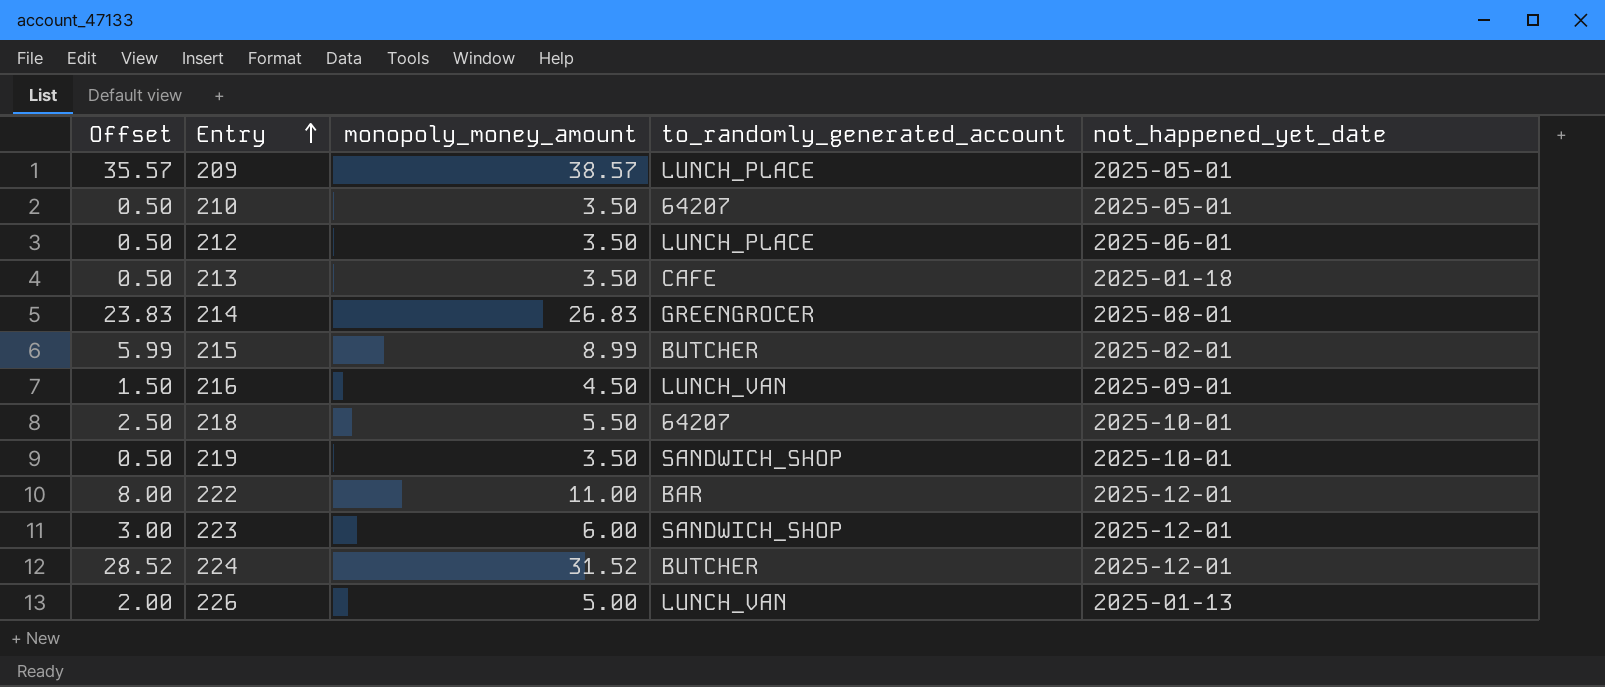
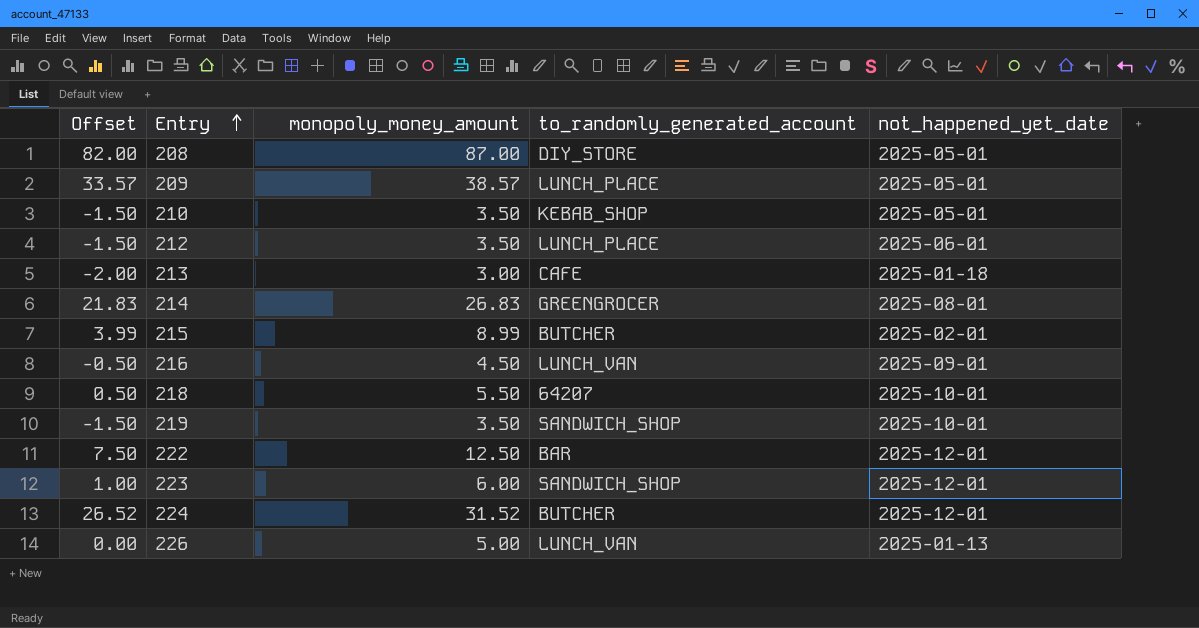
column Offset | formula: [monopoly_money_amount] - 3 -> [monopoly_money_amount] - 5
row 208: none -> 82.00 | 87.00 | DIY_STORE | 2025-05-01
210 | to_randomly_generated_account: 64207 -> KEBAB_SHOP
213 | monopoly_money_amount: 3.50 -> 3.00
222 | monopoly_money_amount: 11.00 -> 12.50

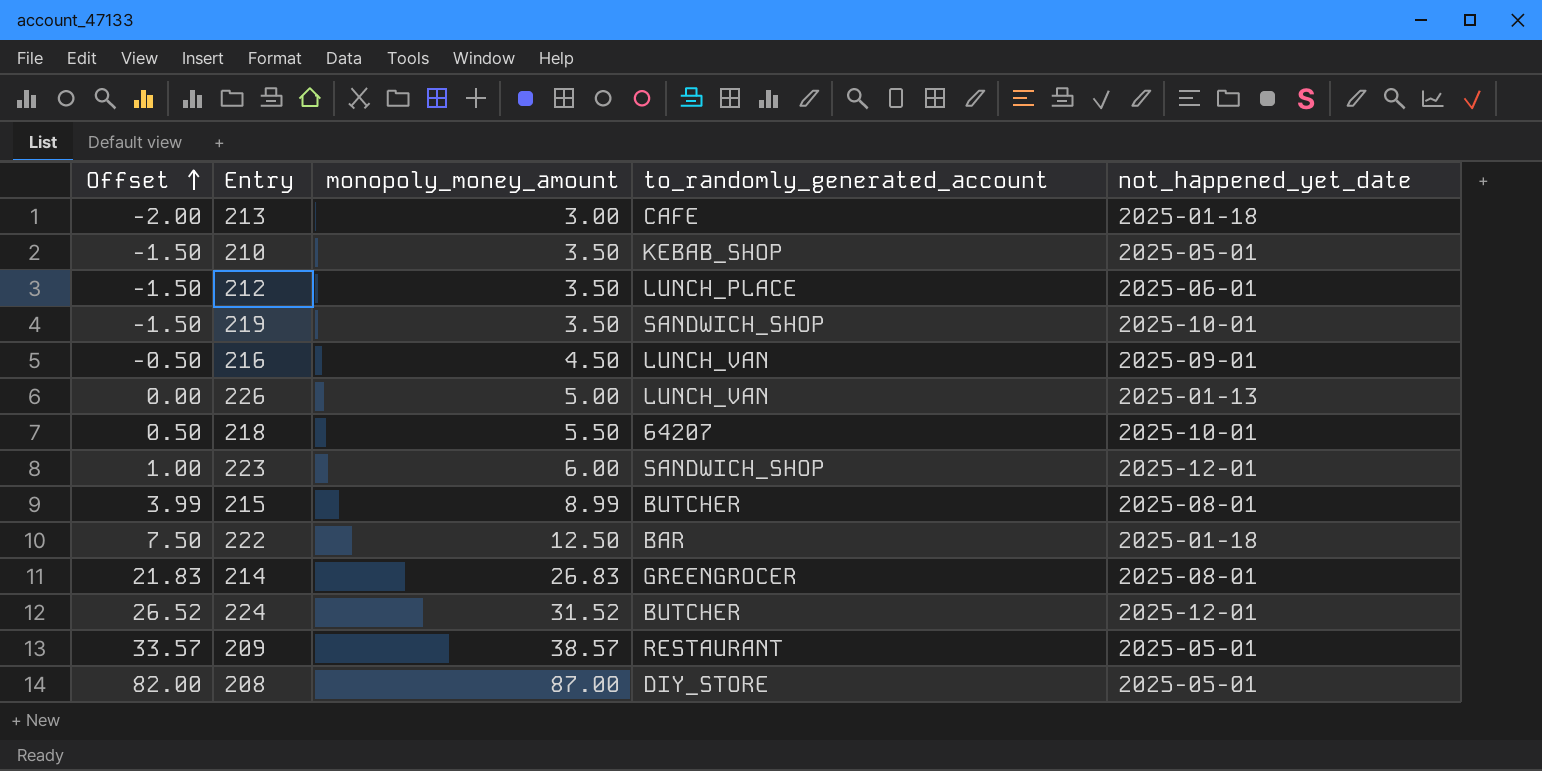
row order: Entry ascending -> Offset ascending
215 | not_happened_yet_date: 2025-02-01 -> 2025-08-01
222 | not_happened_yet_date: 2025-12-01 -> 2025-01-18
209 | to_randomly_generated_account: LUNCH_PLACE -> RESTAURANT

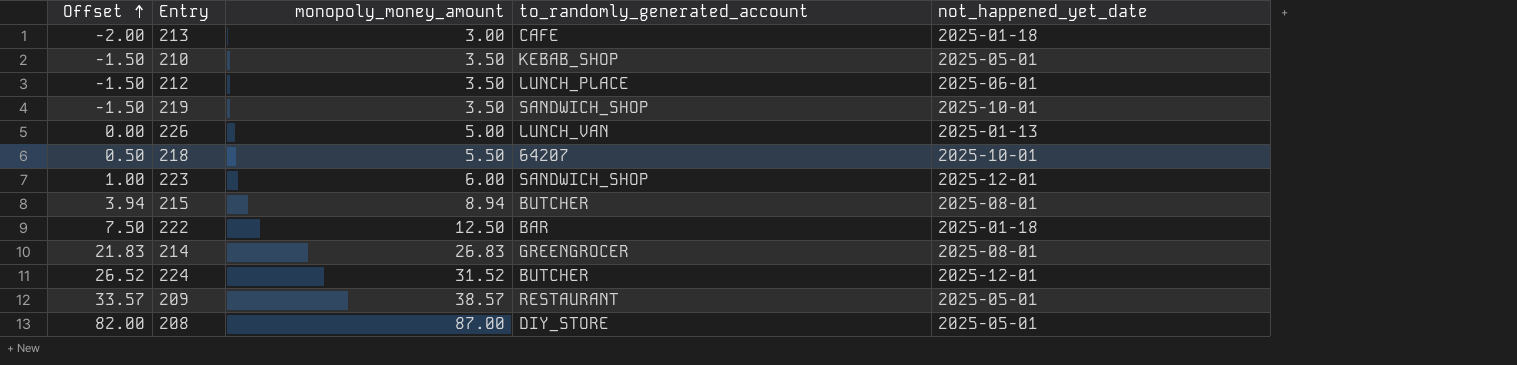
row 216: -0.50 | 4.50 | LUNCH_VAN | 2025-09-01 -> none
215 | Offset: 3.99 -> 3.94
215 | monopoly_money_amount: 8.99 -> 8.94

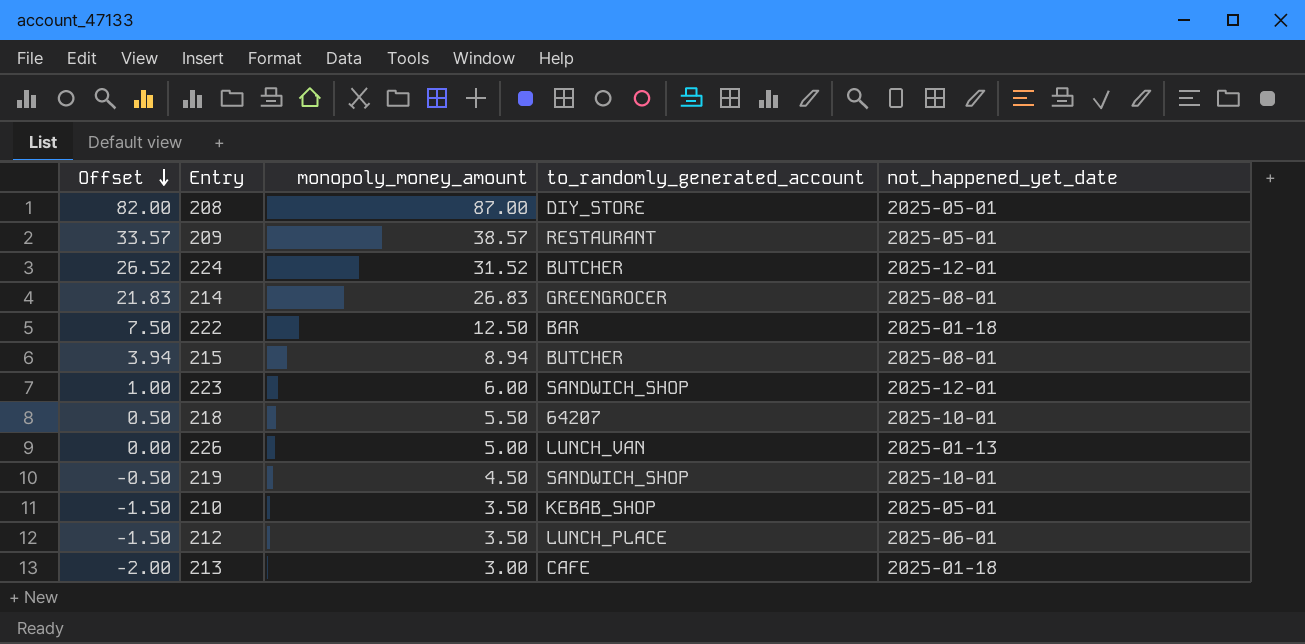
row order: Offset ascending -> Offset descending
219 | Offset: -1.50 -> -0.50
219 | monopoly_money_amount: 3.50 -> 4.50

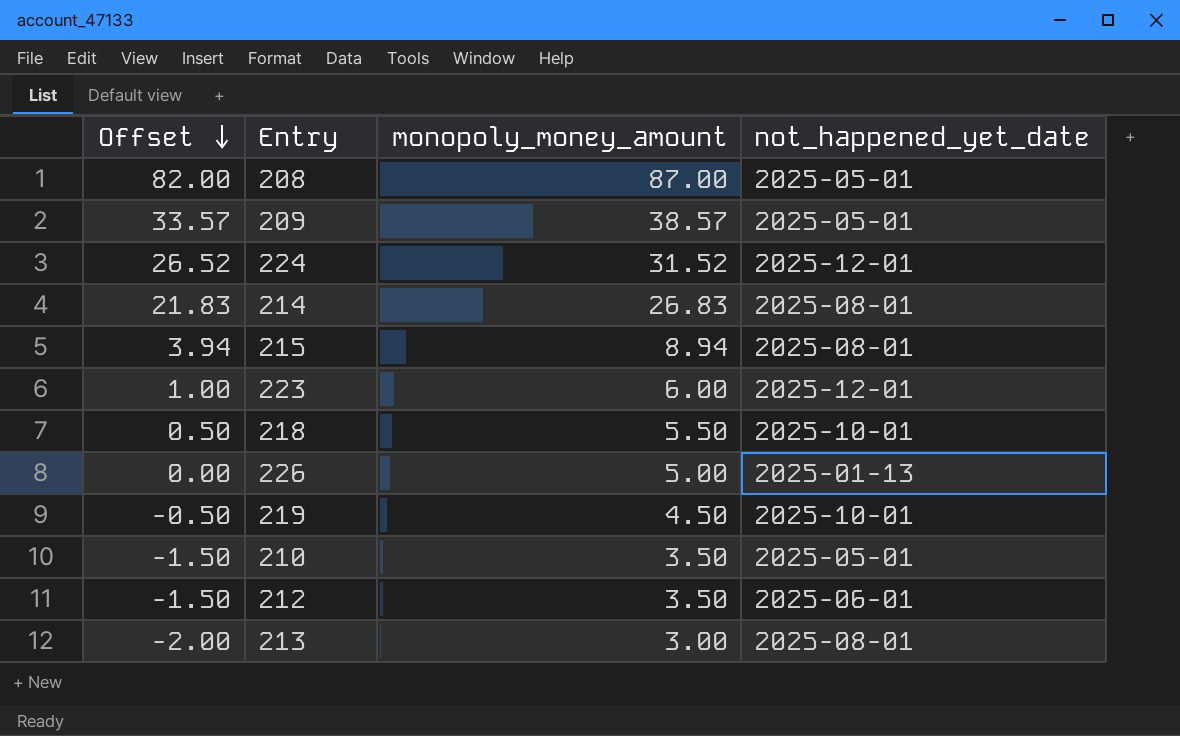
column to_randomly_generated_account | position: 4 -> none
row 222: 7.50 | 12.50 | BAR | 2025-01-18 -> none
213 | not_happened_yet_date: 2025-01-18 -> 2025-08-01

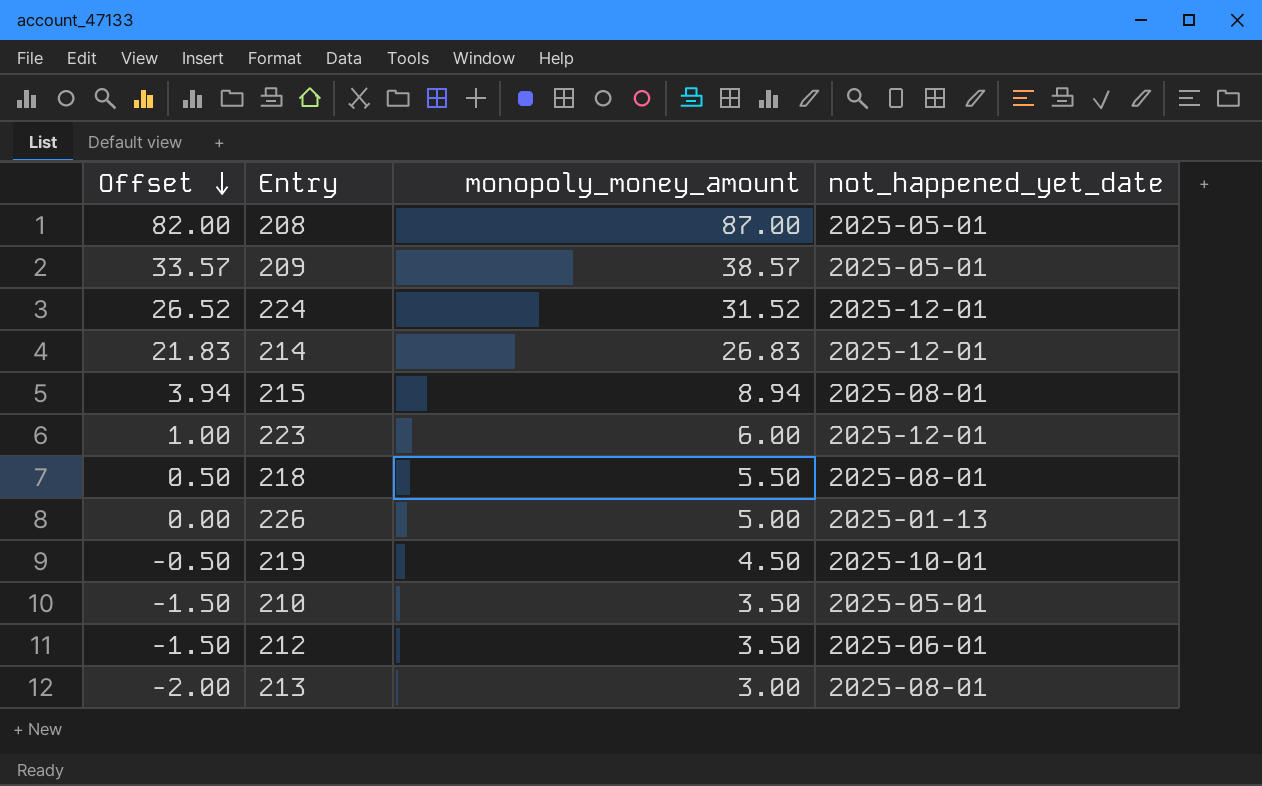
214 | not_happened_yet_date: 2025-08-01 -> 2025-12-01
218 | not_happened_yet_date: 2025-10-01 -> 2025-08-01

